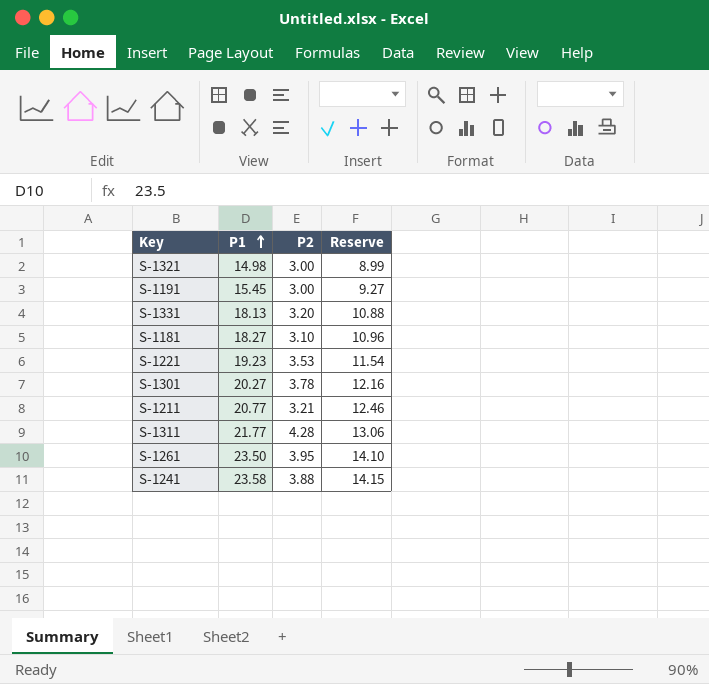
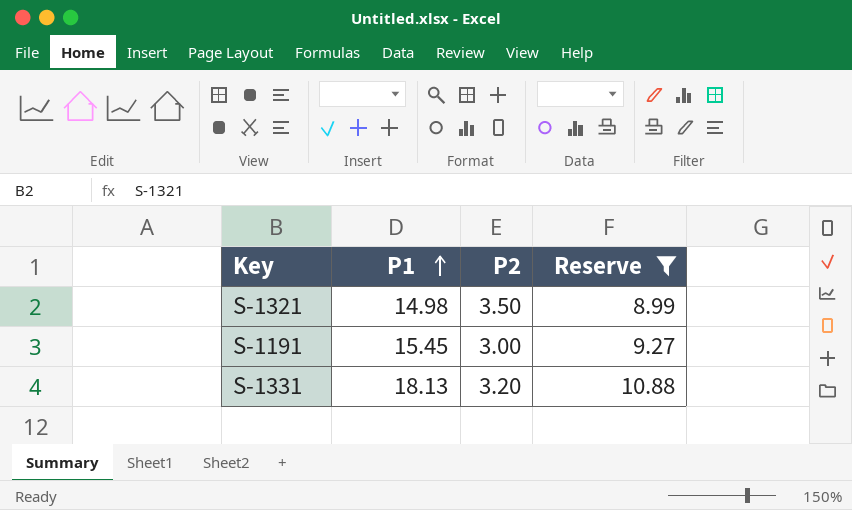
filter: none -> Reserve <= 10.88
S-1321 | P2: 3.00 -> 3.50

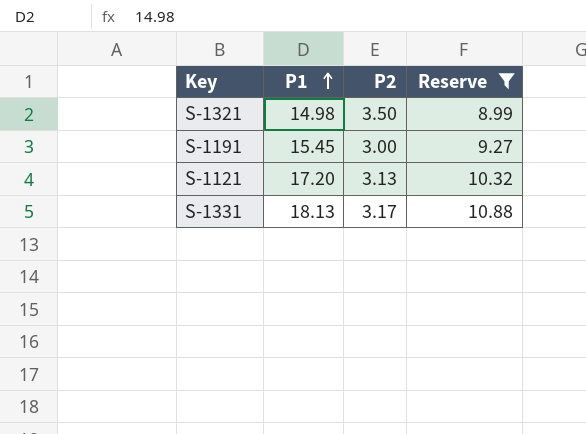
row S-1121: none -> 17.20 | 3.13 | 10.32
S-1331 | P2: 3.20 -> 3.17

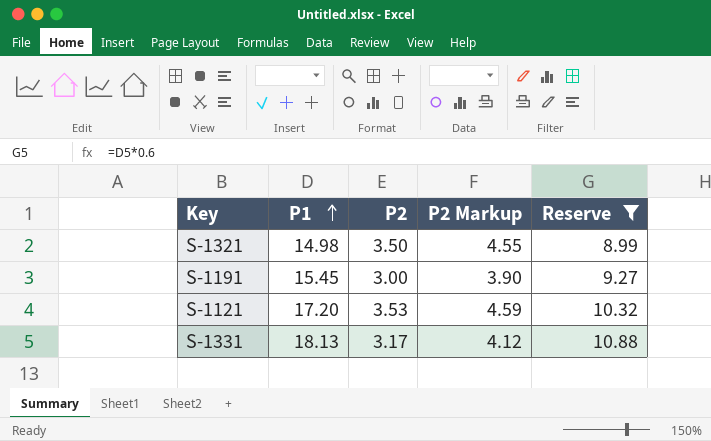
column P2 Markup | formula: none -> [P2] * 1.3
S-1121 | P2: 3.13 -> 3.53

